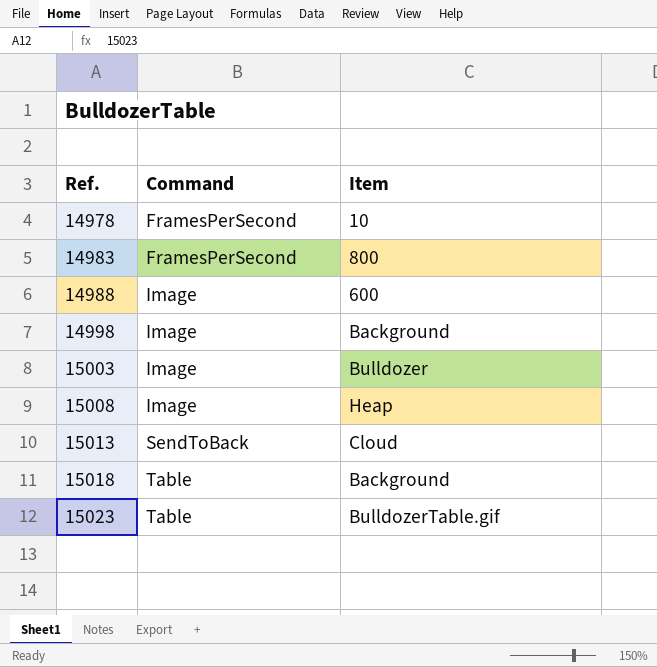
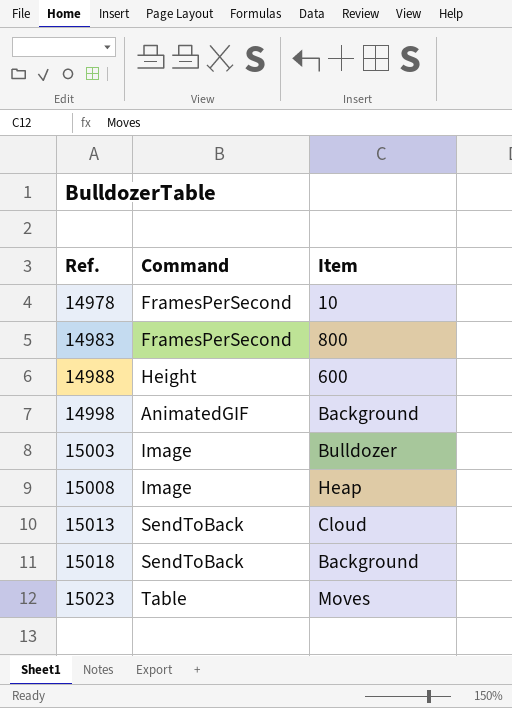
14988 | Command: Image -> Height
14998 | Command: Image -> AnimatedGIF
15018 | Command: Table -> SendToBack
15023 | Item: BulldozerTable.gif -> Moves

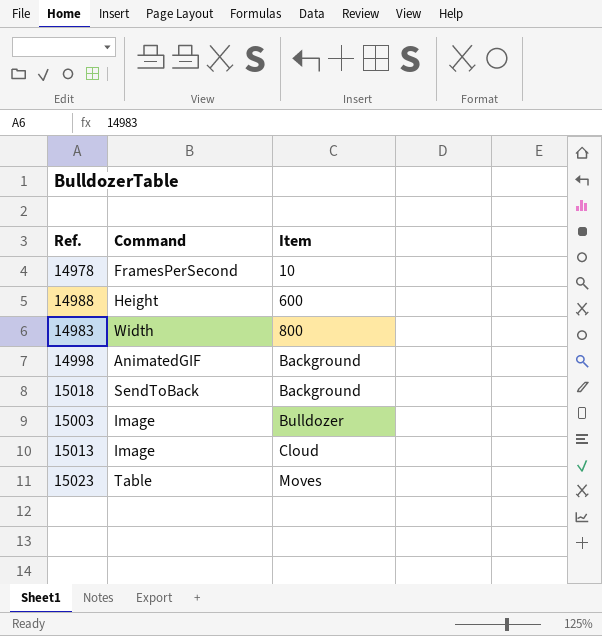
row order: Ref. ascending -> Item ascending
row 15008: Image | Heap -> none
14983 | Command: FramesPerSecond -> Width
15013 | Command: SendToBack -> Image

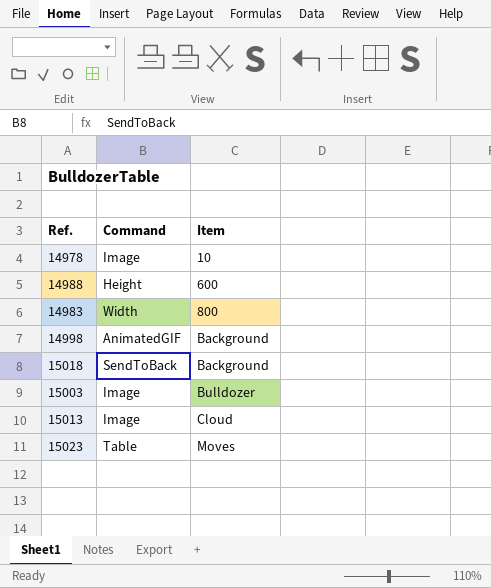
14978 | Command: FramesPerSecond -> Image

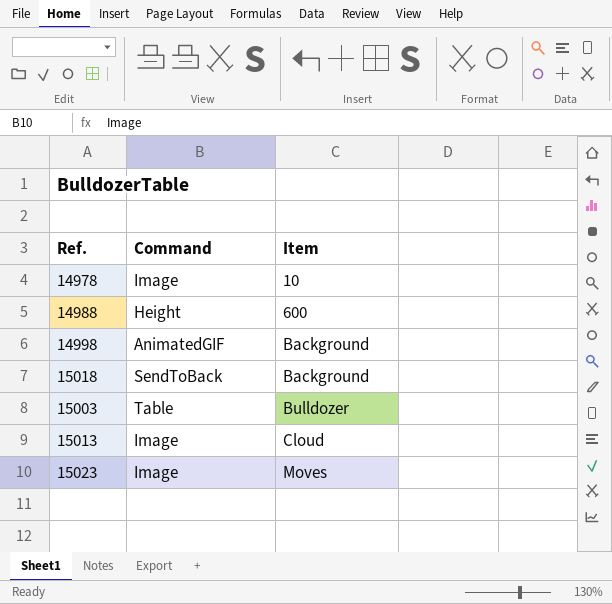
row 14983: Width | 800 -> none
15003 | Command: Image -> Table
15023 | Command: Table -> Image

